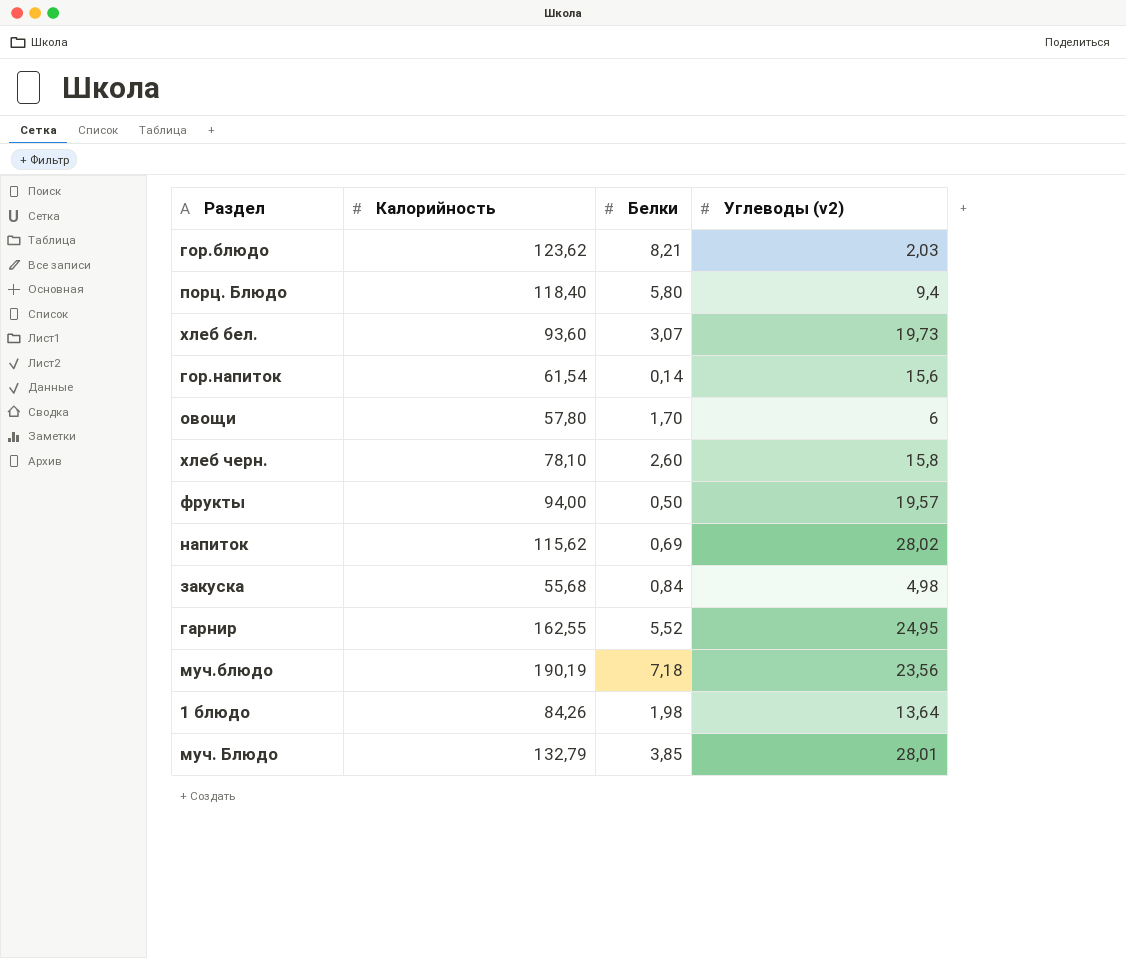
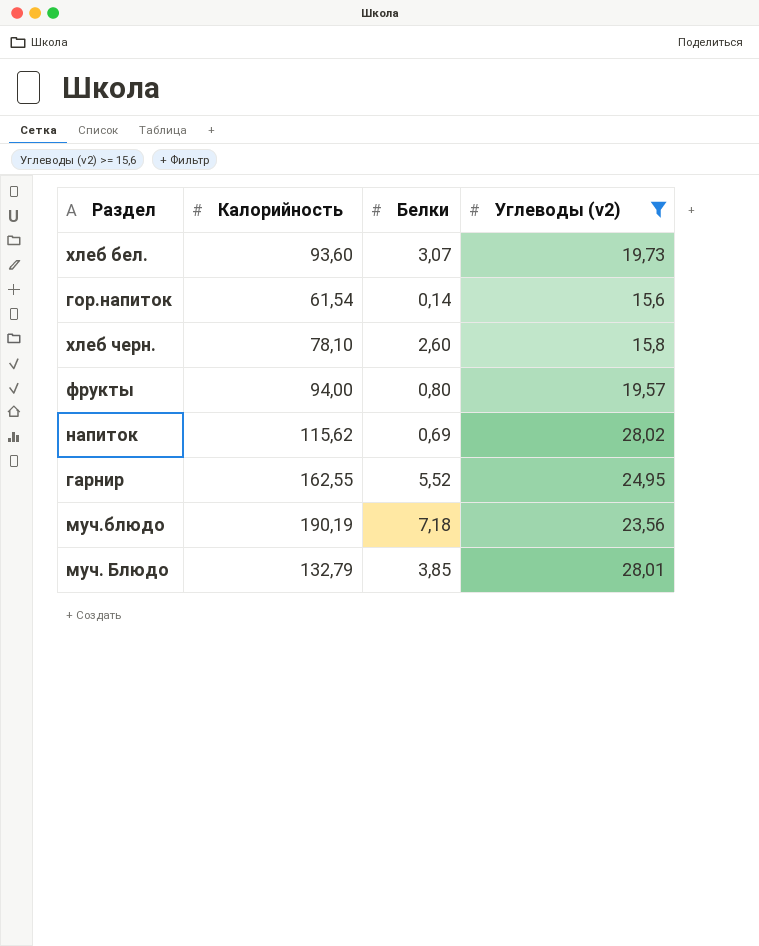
filter: none -> Углеводы (v2) >= 15,6
фрукты | Белки: 0,50 -> 0,80

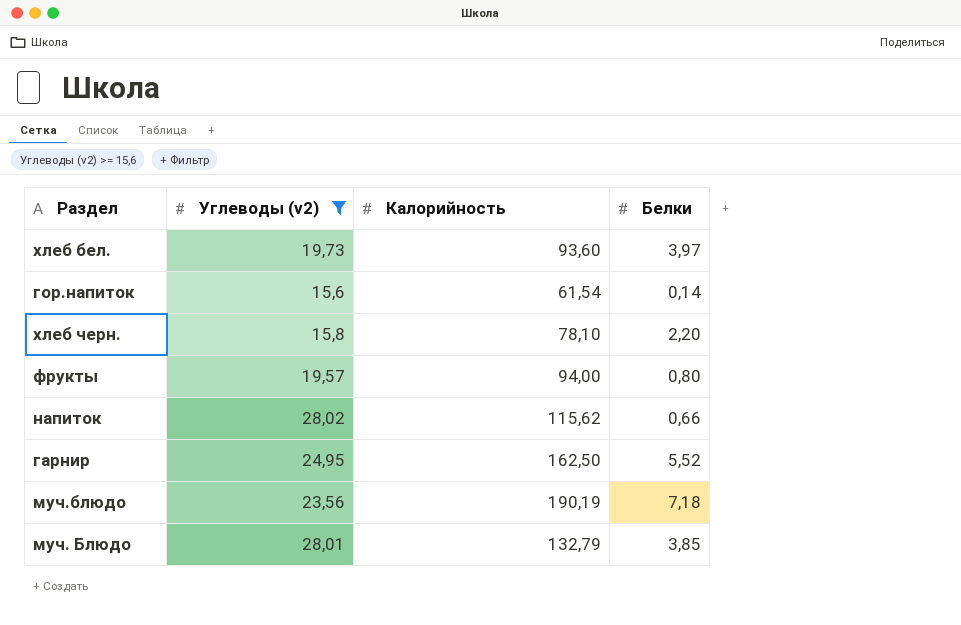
column Углеводы (v2) | position: 4 -> 2
хлеб бел. | Белки: 3,07 -> 3,97
хлеб черн. | Белки: 2,60 -> 2,20
напиток | Белки: 0,69 -> 0,66
гарнир | Калорийность: 162,55 -> 162,50

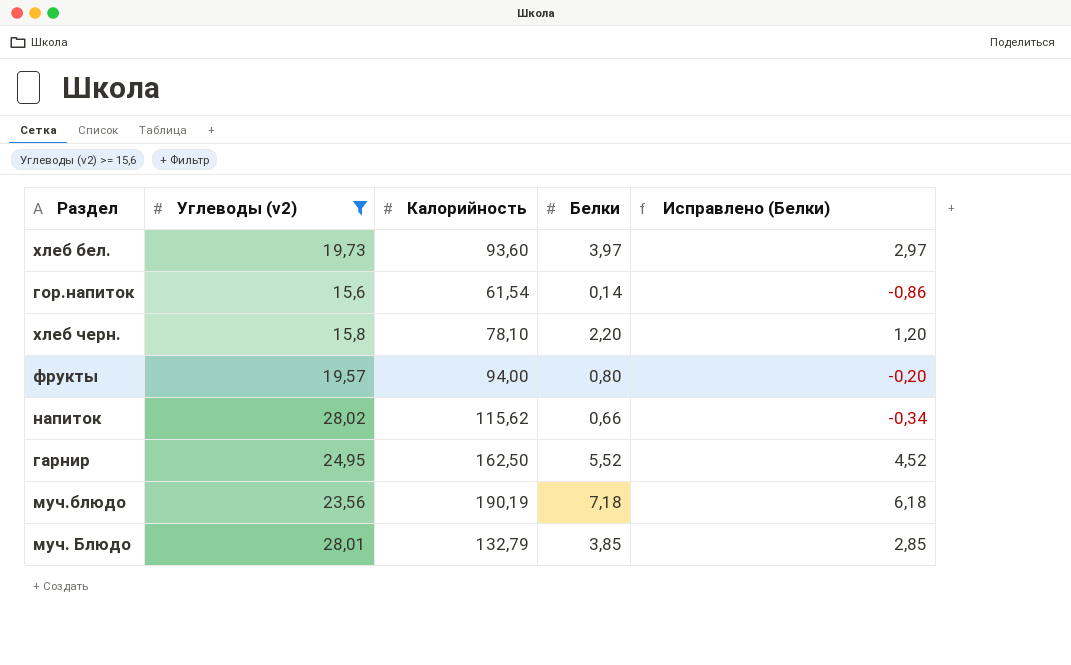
column Исправлено (Белки) | formula: none -> [Белки] - 1

